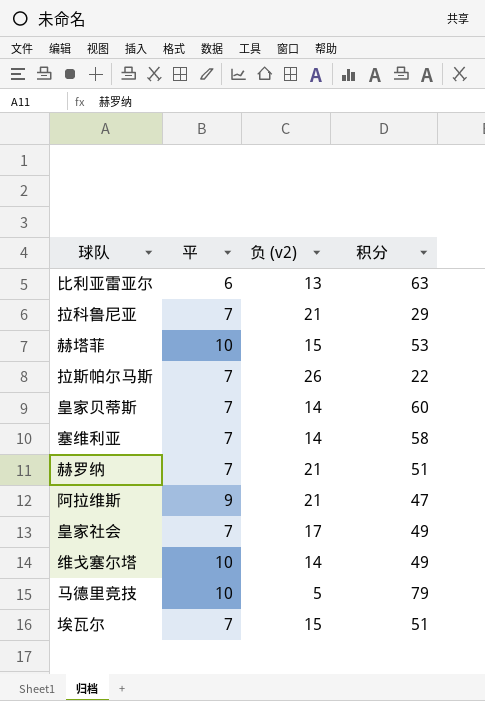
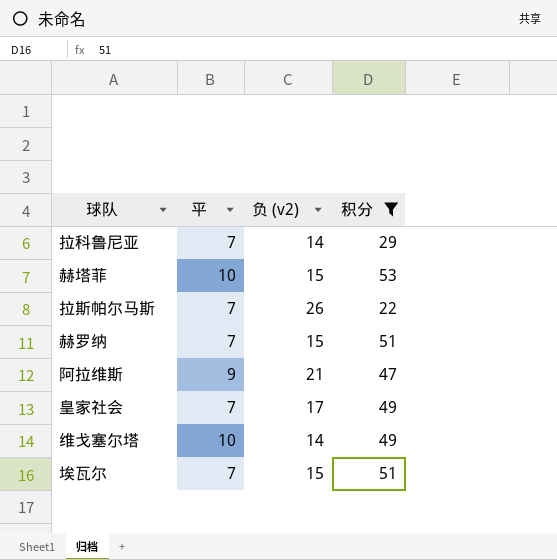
filter: none -> 积分 <= 53
拉科鲁尼亚 | 负 (v2): 21 -> 14
赫罗纳 | 负 (v2): 21 -> 15

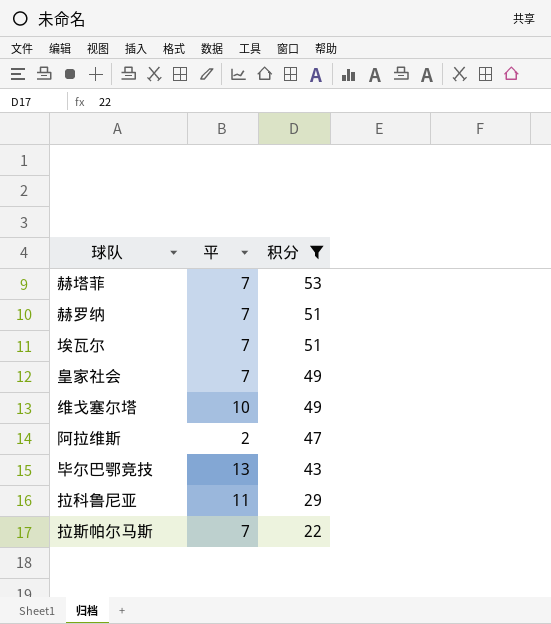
row order: none -> 积分 descending
column 负 (v2) | position: 3 -> none
赫塔菲 | 平: 10 -> 7
阿拉维斯 | 平: 9 -> 2
row 毕尔巴鄂竞技: none -> 13 | 43
拉科鲁尼亚 | 平: 7 -> 11

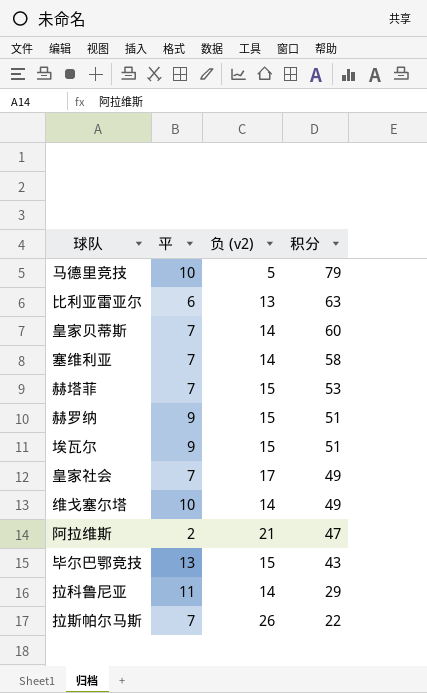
filter: 积分 <= 53 -> none
column 负 (v2) | position: none -> 3
赫罗纳 | 平: 7 -> 9
埃瓦尔 | 平: 7 -> 9

